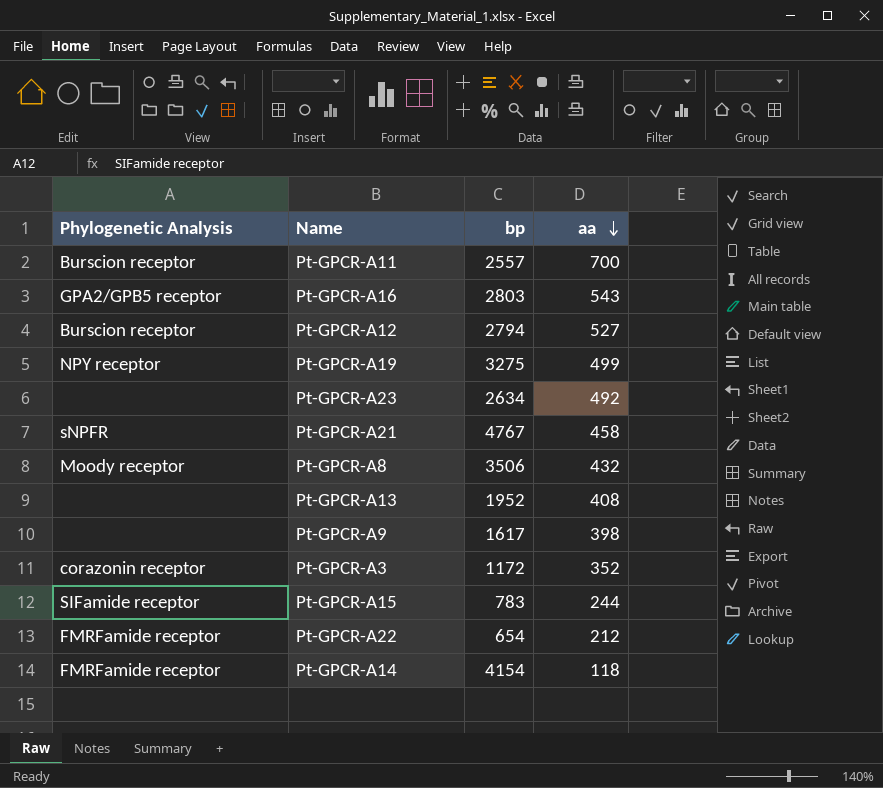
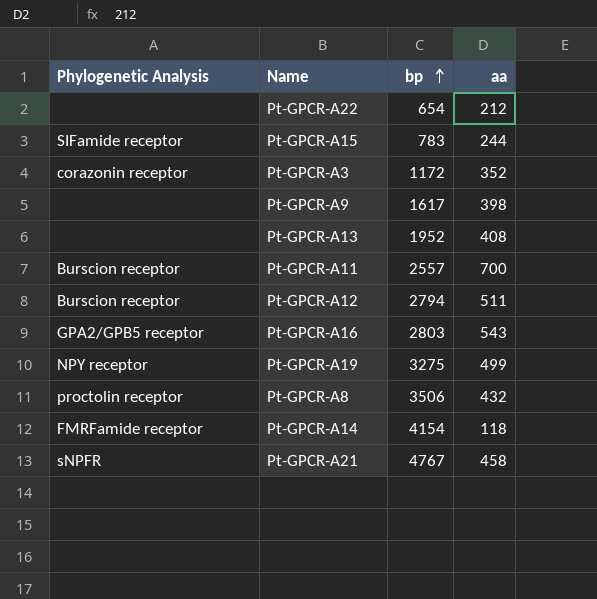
row order: aa descending -> bp ascending
row Pt-GPCR-A23: none | 2634 | 492 -> none
Pt-GPCR-A22 | Phylogenetic Analysis: FMRFamide receptor -> none
Pt-GPCR-A12 | aa: 527 -> 511
Pt-GPCR-A8 | Phylogenetic Analysis: Moody receptor -> proctolin receptor

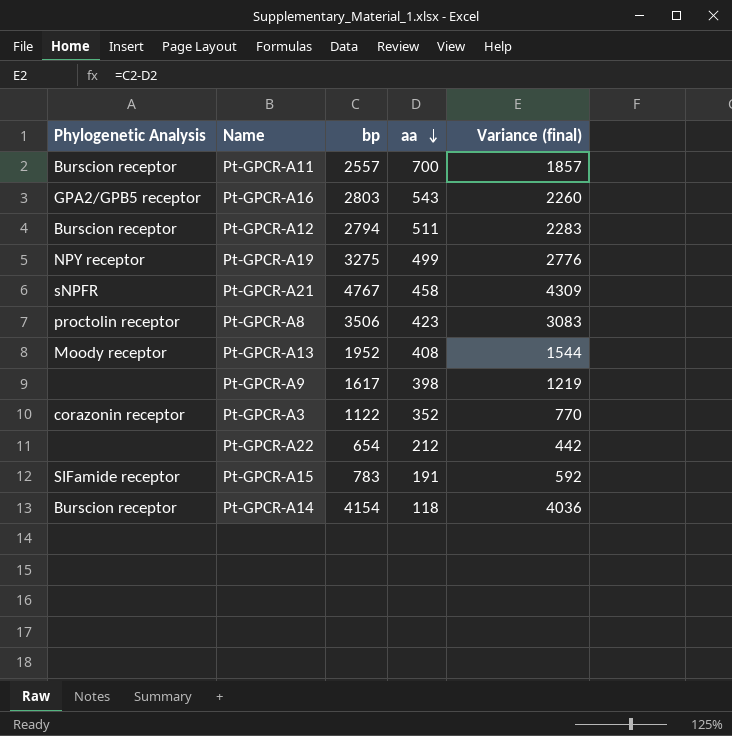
row order: bp ascending -> aa descending
column Variance (final) | formula: none -> [bp] - [aa]
Pt-GPCR-A8 | aa: 432 -> 423
Pt-GPCR-A13 | Phylogenetic Analysis: none -> Moody receptor
Pt-GPCR-A3 | bp: 1172 -> 1122
Pt-GPCR-A15 | aa: 244 -> 191
Pt-GPCR-A14 | Phylogenetic Analysis: FMRFamide receptor -> Burscion receptor

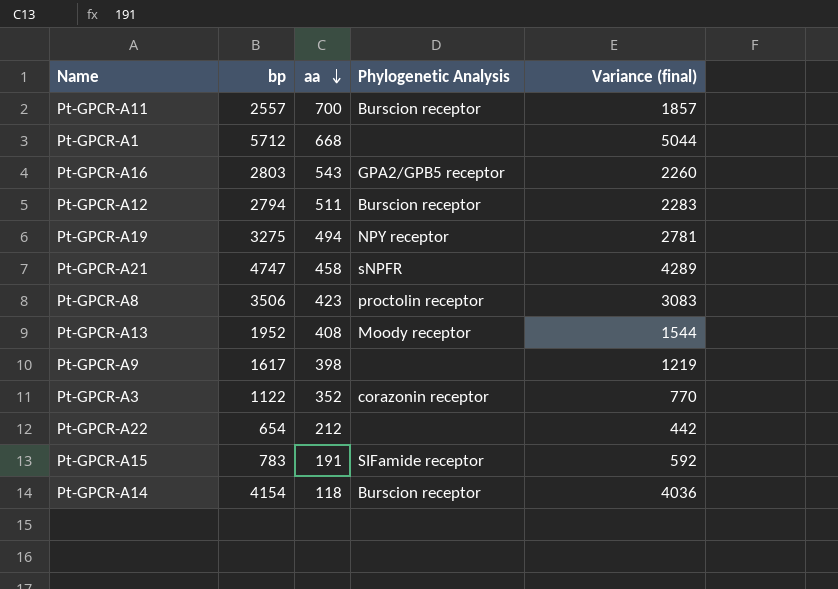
column Phylogenetic Analysis | position: 1 -> 4
row Pt-GPCR-A1: none -> 5712 | 668 | none | 5044
Pt-GPCR-A19 | aa: 499 -> 494
Pt-GPCR-A19 | Variance (final): 2776 -> 2781
Pt-GPCR-A21 | bp: 4767 -> 4747
Pt-GPCR-A21 | Variance (final): 4309 -> 4289

